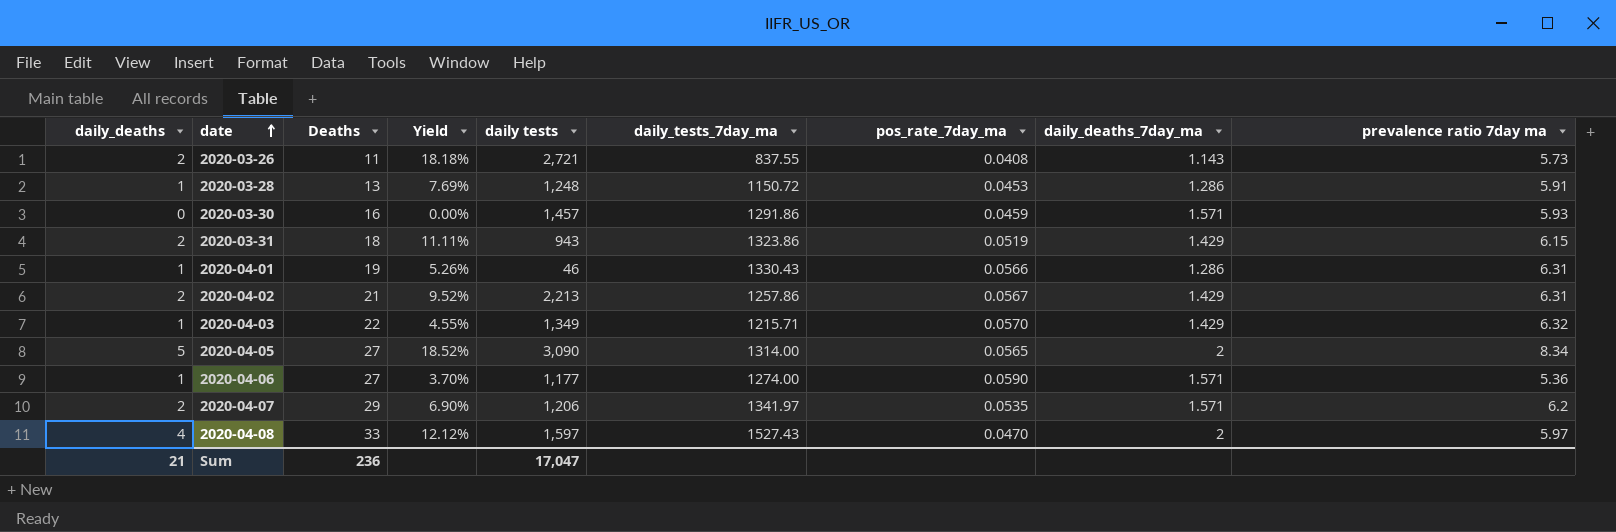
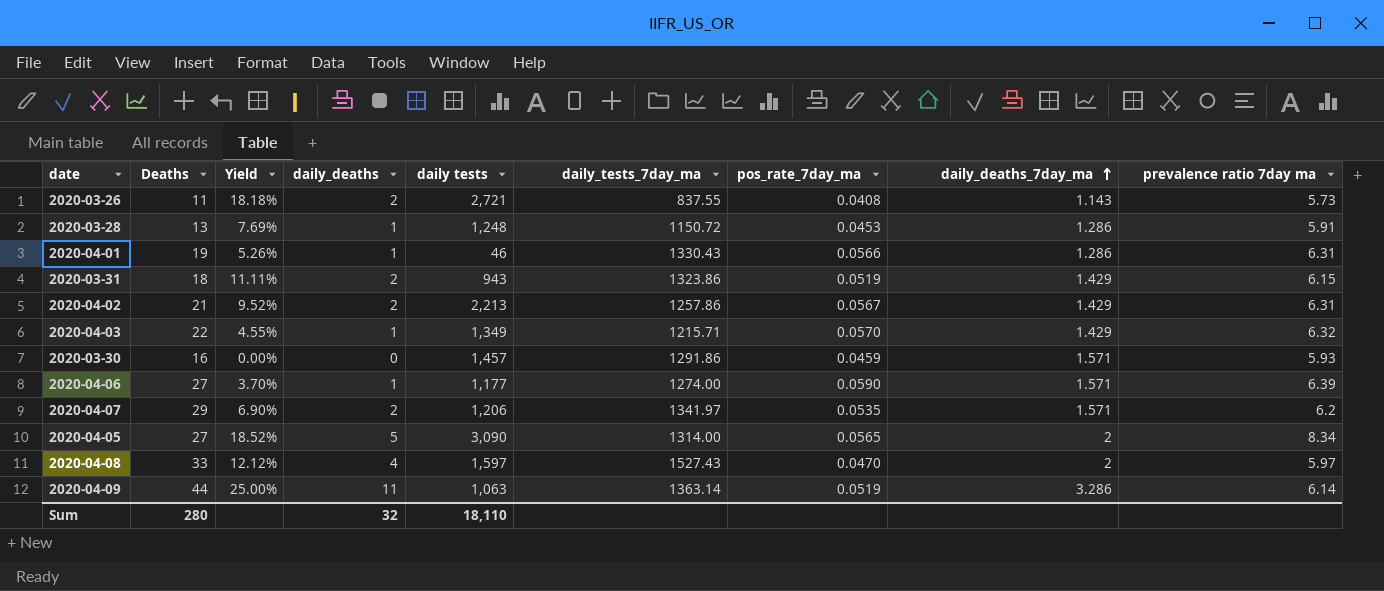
row order: date ascending -> daily_deaths_7day_ma ascending
column daily_deaths | position: 1 -> 4
2020-04-06 | prevalence ratio 7day ma: 5.36 -> 6.39
row 2020-04-09: none -> 44 | 25.00% | 11 | 1,063 | 1363.14 | 0.0519 | 3.286 | 6.14
Sum | Deaths: 236 -> 280
Sum | daily_deaths: 21 -> 32
Sum | daily tests: 17,047 -> 18,110

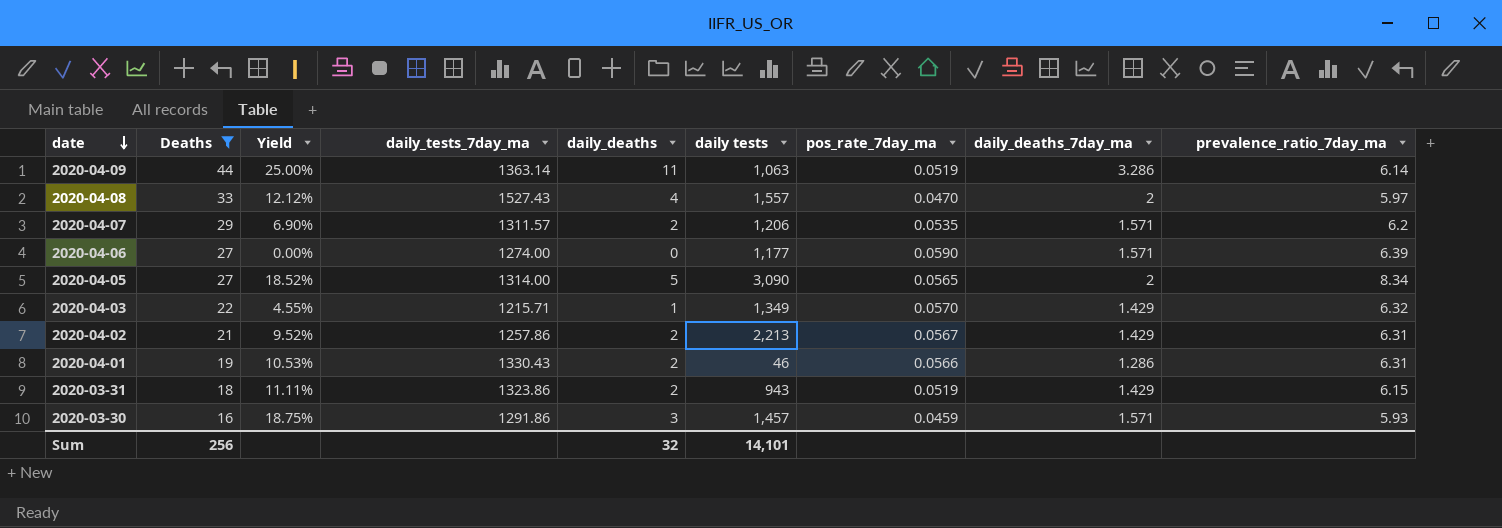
filter: none -> Deaths >= 16
row order: daily_deaths_7day_ma ascending -> date descending
column daily_tests_7day_ma | position: 6 -> 4
column name: prevalence ratio 7day ma -> prevalence_ratio_7day_ma
2020-04-08 | daily tests: 1,597 -> 1,557
2020-04-07 | daily_tests_7day_ma: 1341.97 -> 1311.57
2020-04-06 | Yield: 3.70% -> 0.00%
2020-04-06 | daily_deaths: 1 -> 0
2020-04-01 | Yield: 5.26% -> 10.53%
2020-04-01 | daily_deaths: 1 -> 2
2020-03-30 | Yield: 0.00% -> 18.75%
2020-03-30 | daily_deaths: 0 -> 3
Sum | Deaths: 280 -> 256
Sum | daily tests: 18,110 -> 14,101

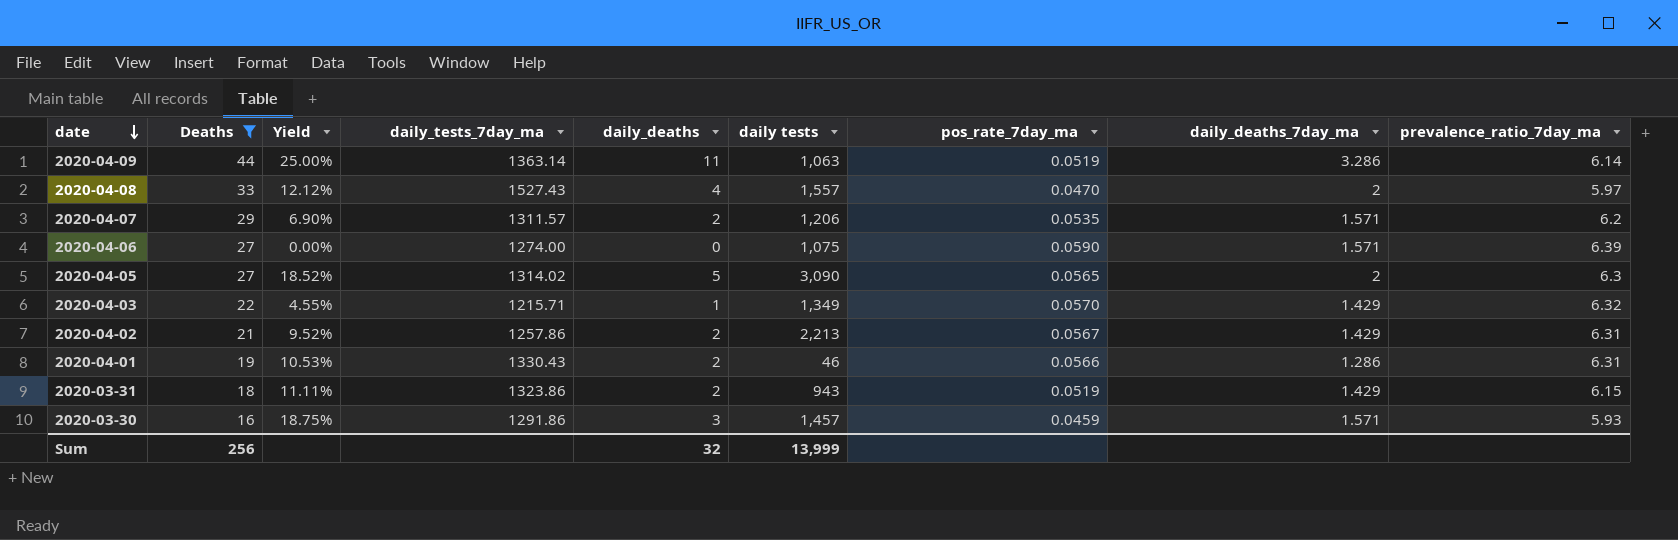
2020-04-06 | daily tests: 1,177 -> 1,075
2020-04-05 | daily_tests_7day_ma: 1314.00 -> 1314.02
2020-04-05 | prevalence_ratio_7day_ma: 8.34 -> 6.3
Sum | daily tests: 14,101 -> 13,999

